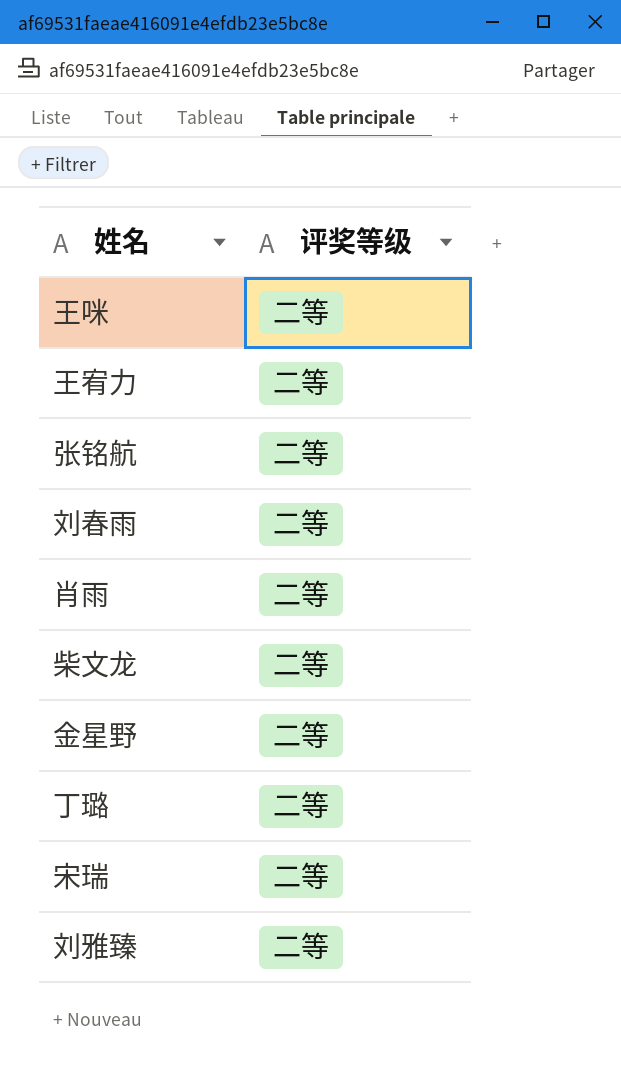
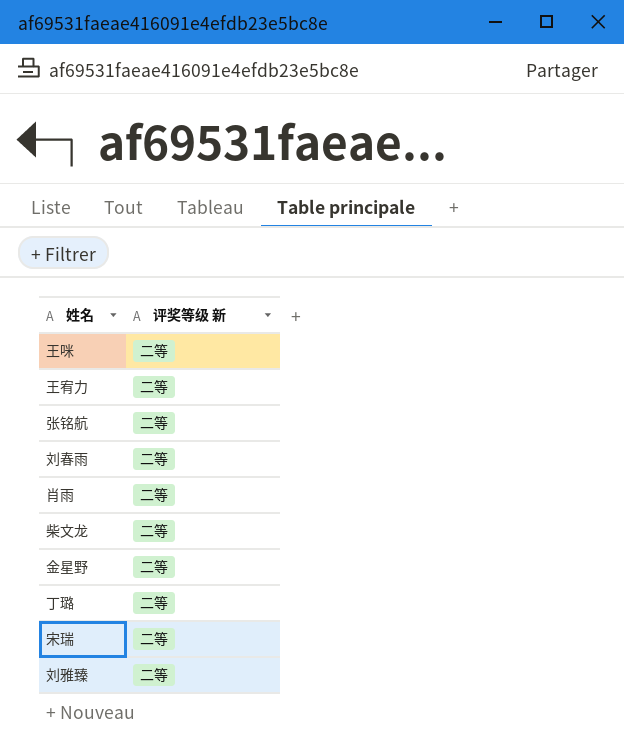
column name: 评奖等级 -> 评奖等级 新

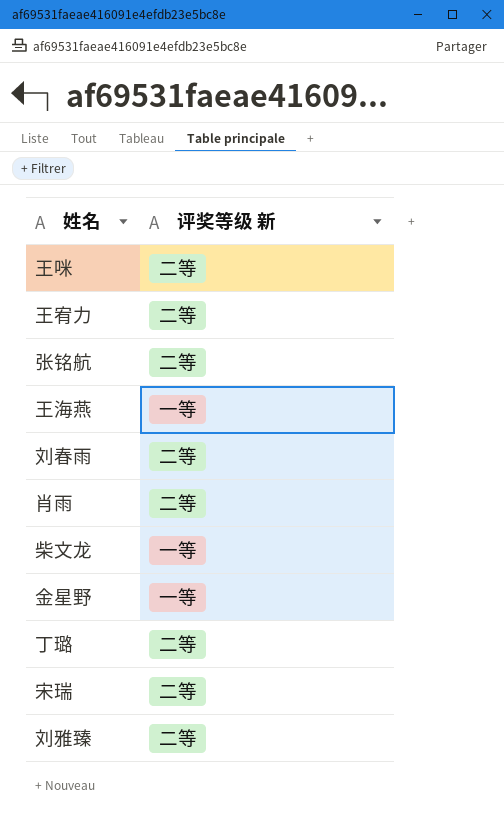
row 王海燕: none -> 一等
柴文龙 | 评奖等级 新: 二等 -> 一等
金星野 | 评奖等级 新: 二等 -> 一等

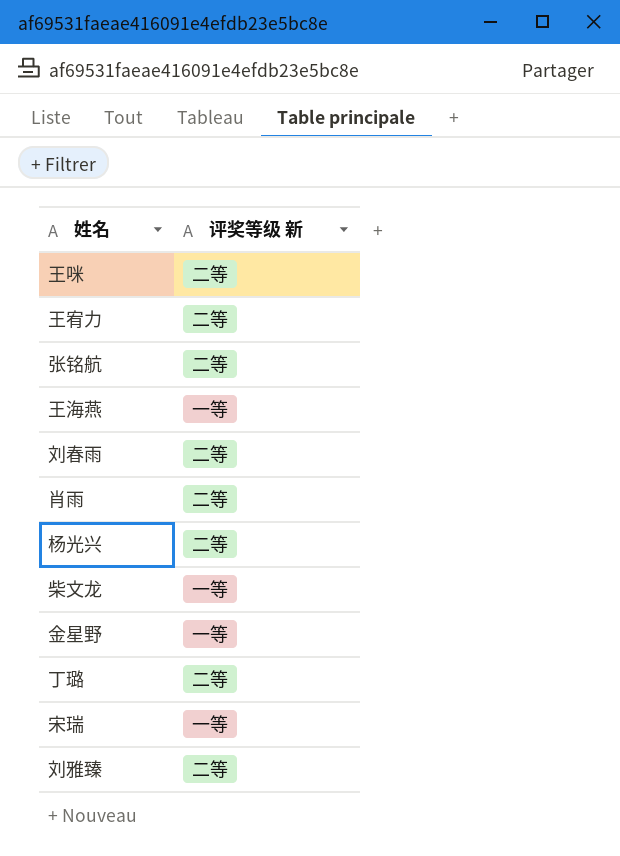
row 杨光兴: none -> 二等
宋瑞 | 评奖等级 新: 二等 -> 一等

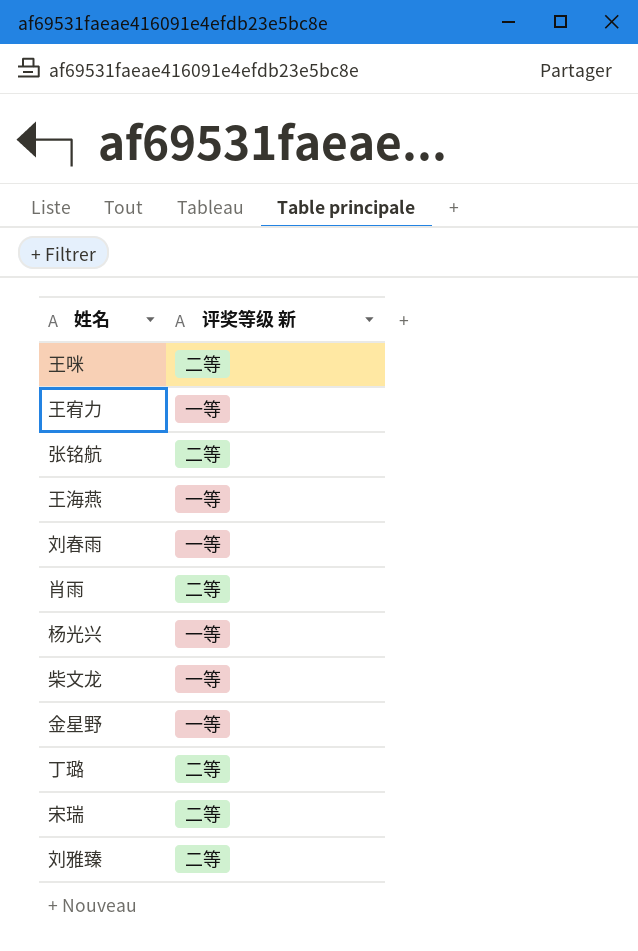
王宥力 | 评奖等级 新: 二等 -> 一等
刘春雨 | 评奖等级 新: 二等 -> 一等
杨光兴 | 评奖等级 新: 二等 -> 一等
宋瑞 | 评奖等级 新: 一等 -> 二等

